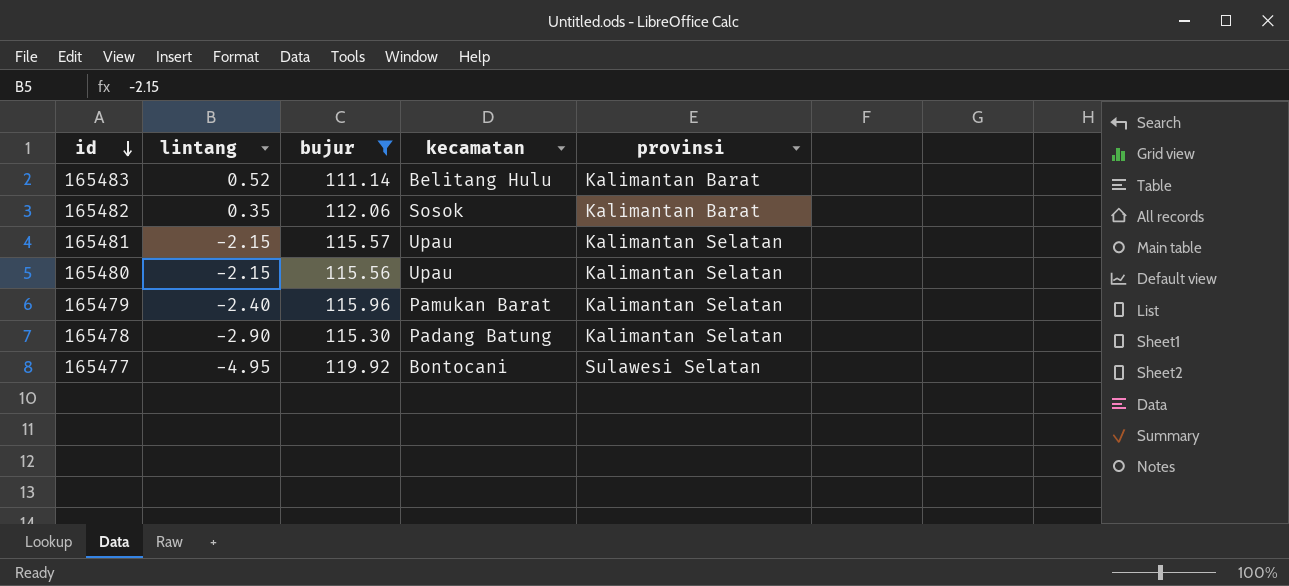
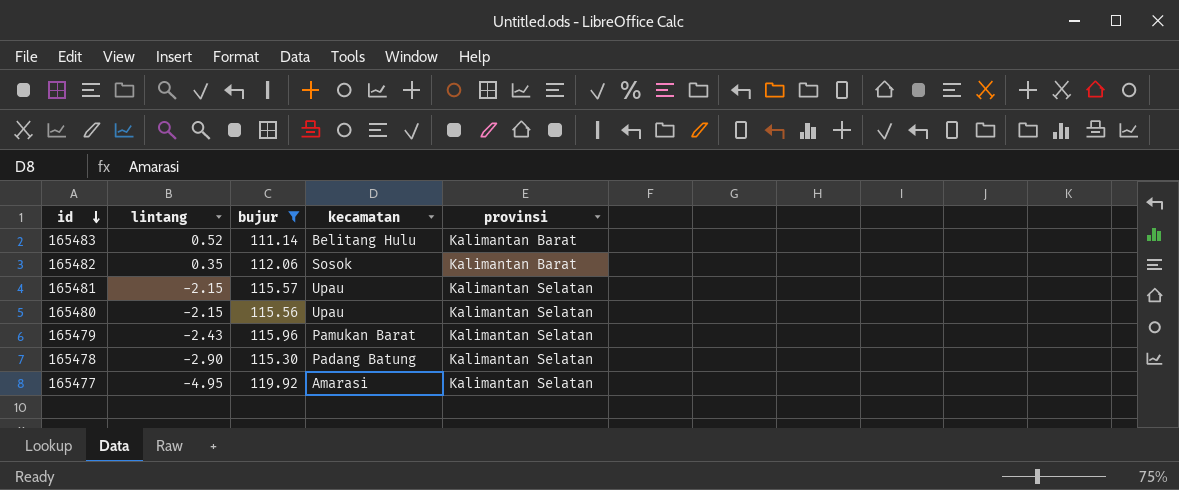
165479 | lintang: -2.40 -> -2.43
165477 | kecamatan: Bontocani -> Amarasi
165477 | provinsi: Sulawesi Selatan -> Kalimantan Selatan

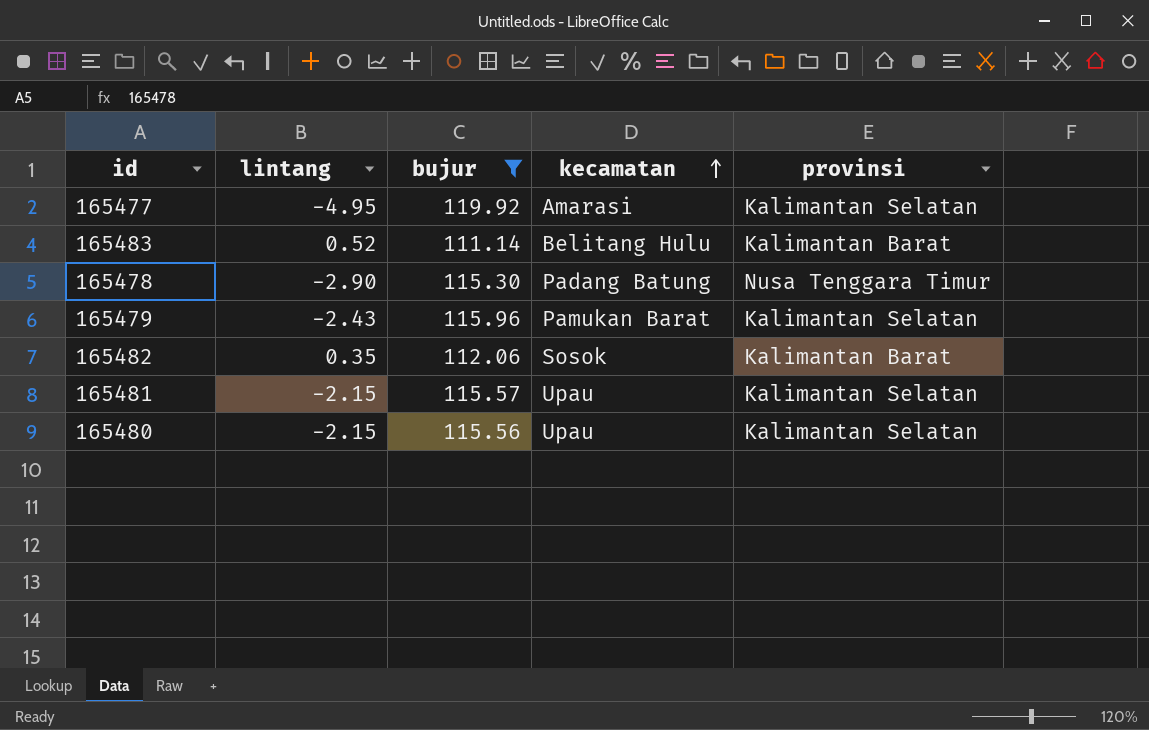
row order: id descending -> kecamatan ascending
165478 | provinsi: Kalimantan Selatan -> Nusa Tenggara Timur

